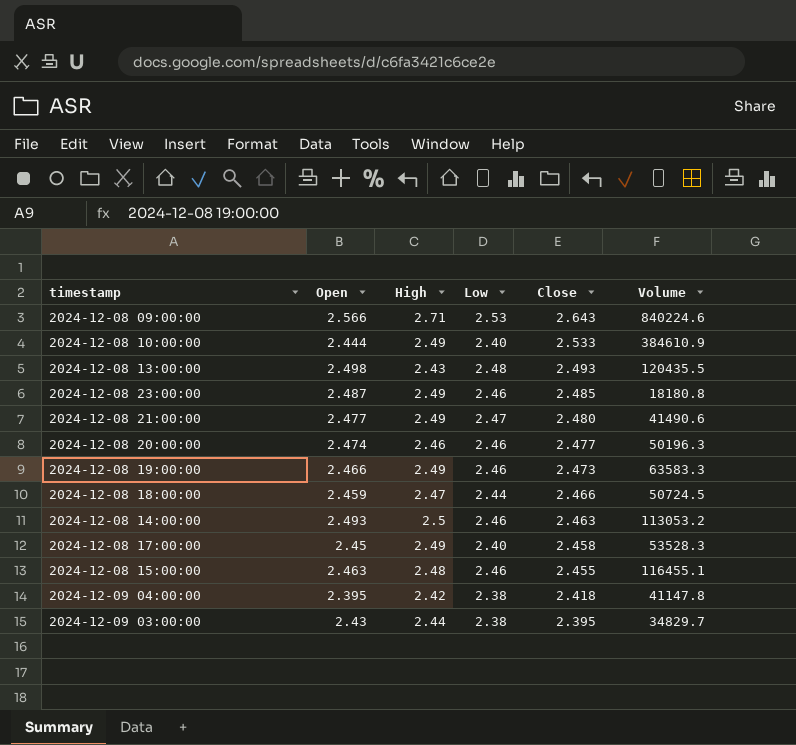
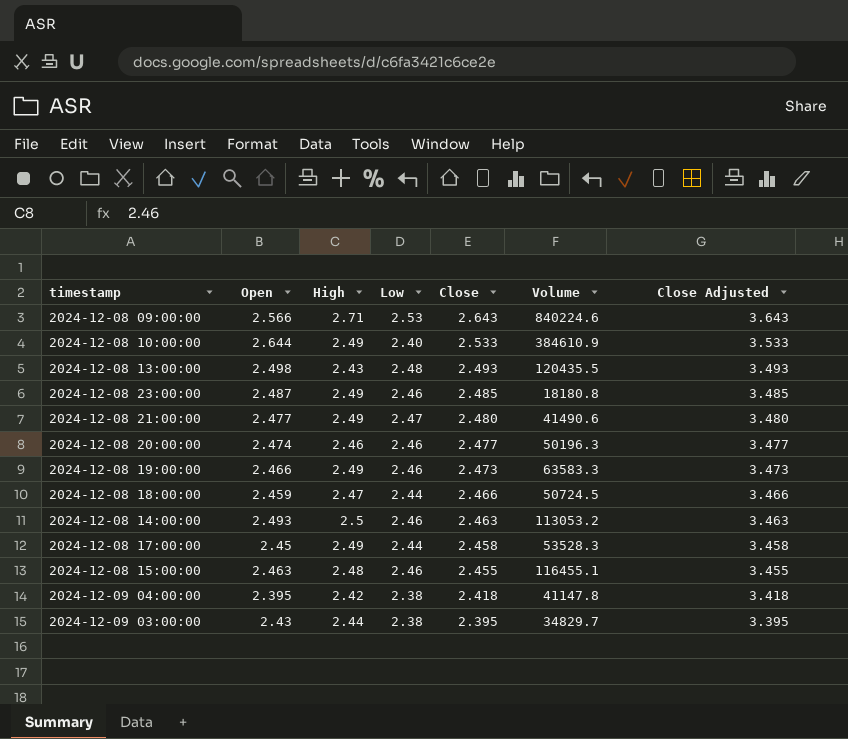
column Close Adjusted | formula: none -> [Close] + 1
2024-12-08 10:00:00 | Open: 2.444 -> 2.644
2024-12-08 17:00:00 | Low: 2.40 -> 2.44

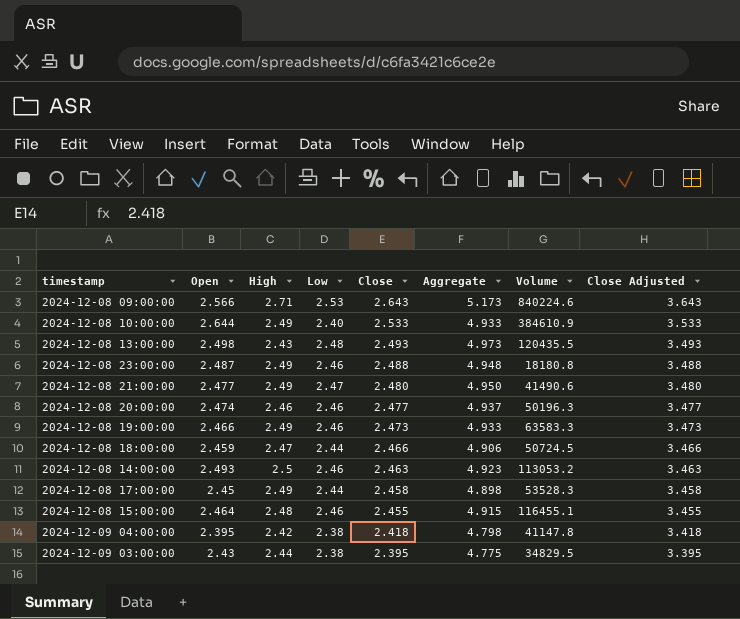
column Aggregate | formula: none -> [Low] + [Close]
2024-12-08 23:00:00 | Close: 2.485 -> 2.488
2024-12-08 23:00:00 | Close Adjusted: 3.485 -> 3.488
2024-12-08 15:00:00 | Open: 2.463 -> 2.464
2024-12-09 03:00:00 | Volume: 34829.7 -> 34829.5

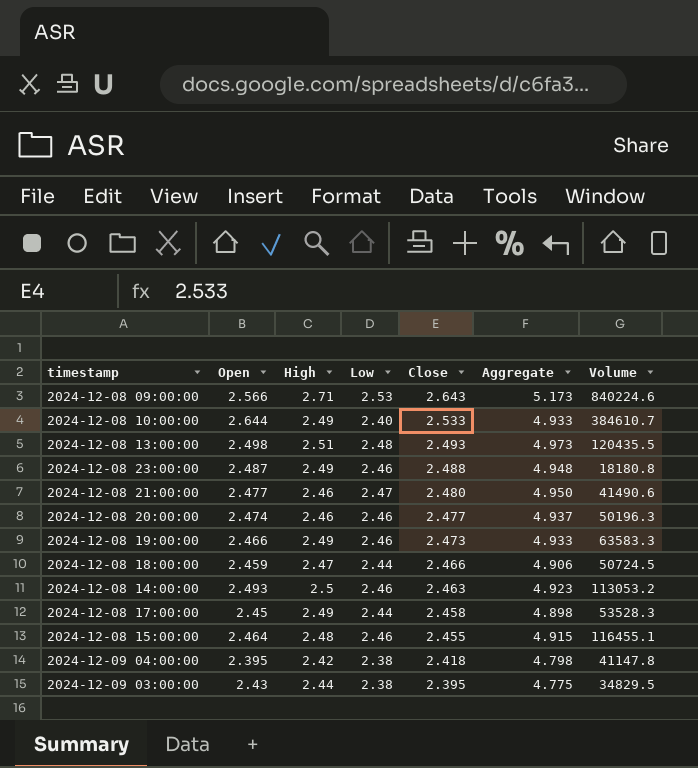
column Close Adjusted | formula: [Close] + 1 -> none
2024-12-08 10:00:00 | Volume: 384610.9 -> 384610.7
2024-12-08 13:00:00 | High: 2.43 -> 2.51
2024-12-08 21:00:00 | High: 2.49 -> 2.46

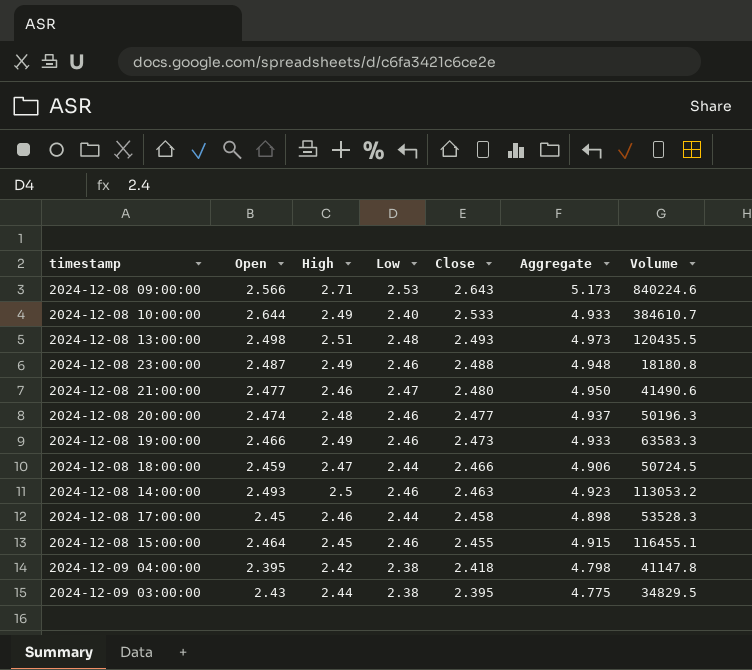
2024-12-08 20:00:00 | High: 2.46 -> 2.48
2024-12-08 17:00:00 | High: 2.49 -> 2.46
2024-12-08 15:00:00 | High: 2.48 -> 2.45

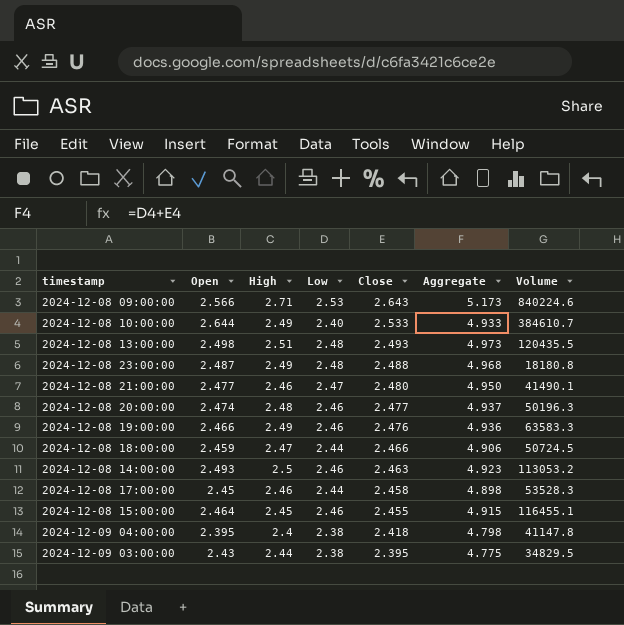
2024-12-08 23:00:00 | Low: 2.46 -> 2.48
2024-12-08 23:00:00 | Aggregate: 4.948 -> 4.968
2024-12-08 21:00:00 | Volume: 41490.6 -> 41490.1
2024-12-08 19:00:00 | Close: 2.473 -> 2.476
2024-12-08 19:00:00 | Aggregate: 4.933 -> 4.936
2024-12-09 04:00:00 | High: 2.42 -> 2.4

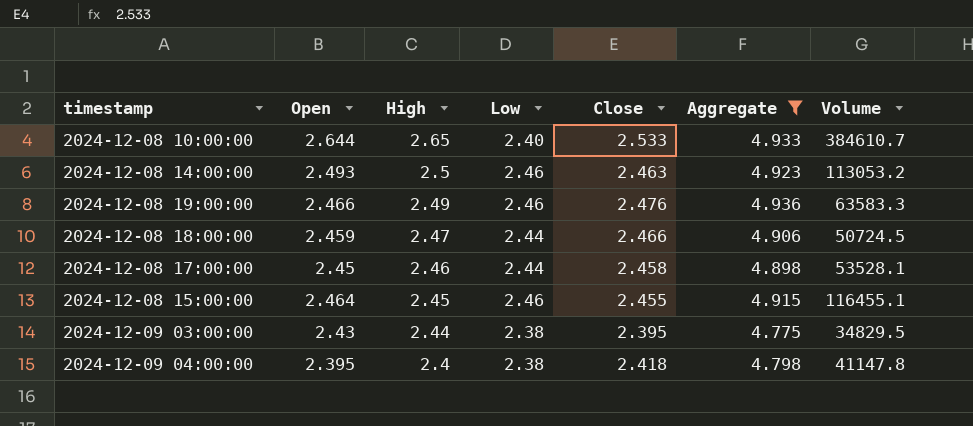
filter: none -> Aggregate <= 4.936
row order: Close descending -> High descending
2024-12-08 10:00:00 | High: 2.49 -> 2.65
2024-12-08 17:00:00 | Volume: 53528.3 -> 53528.1

